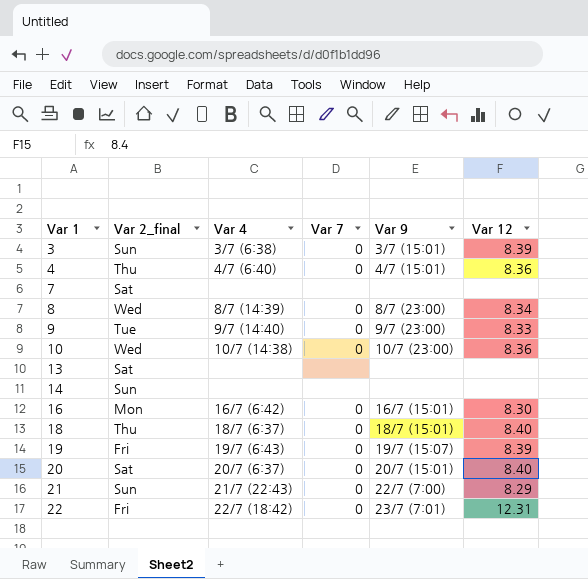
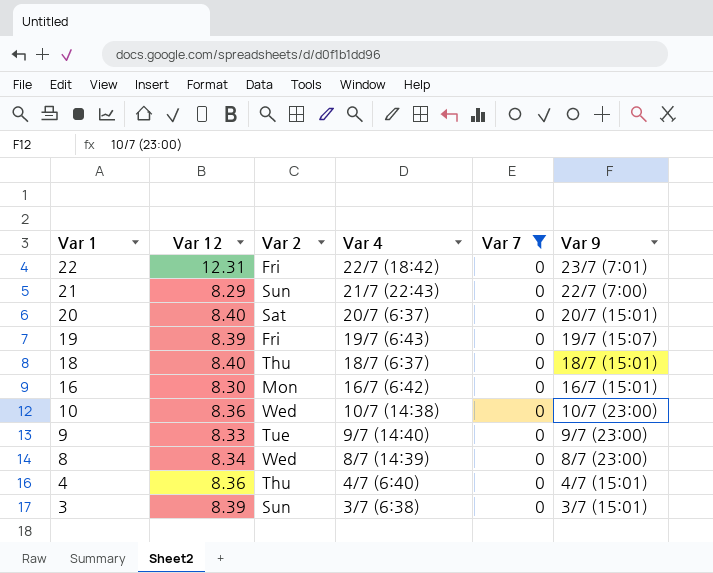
filter: none -> Var 7 = 0
row order: Var 1 ascending -> Var 1 descending
column Var 12 | position: 6 -> 2
column name: Var 2_final -> Var 2

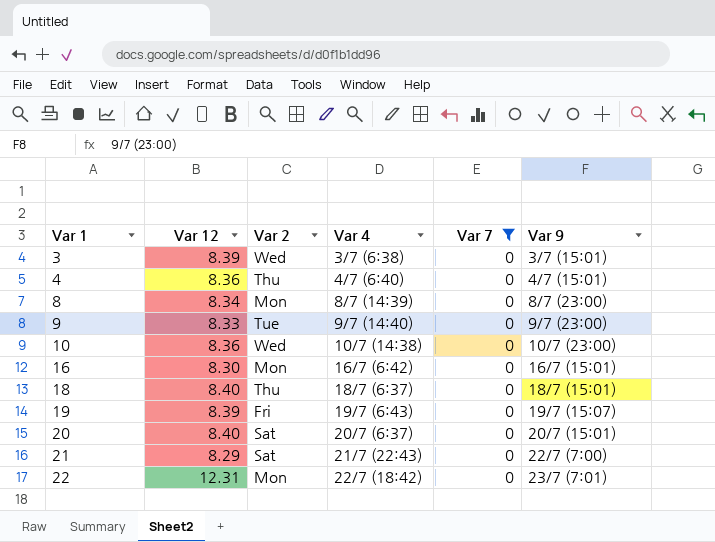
row order: Var 1 descending -> Var 1 ascending
3 | Var 2: Sun -> Wed
8 | Var 2: Wed -> Mon
21 | Var 2: Sun -> Sat
22 | Var 2: Fri -> Mon

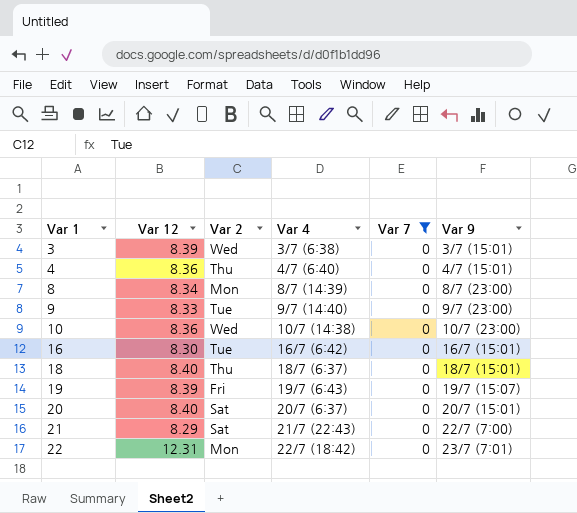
16 | Var 2: Mon -> Tue

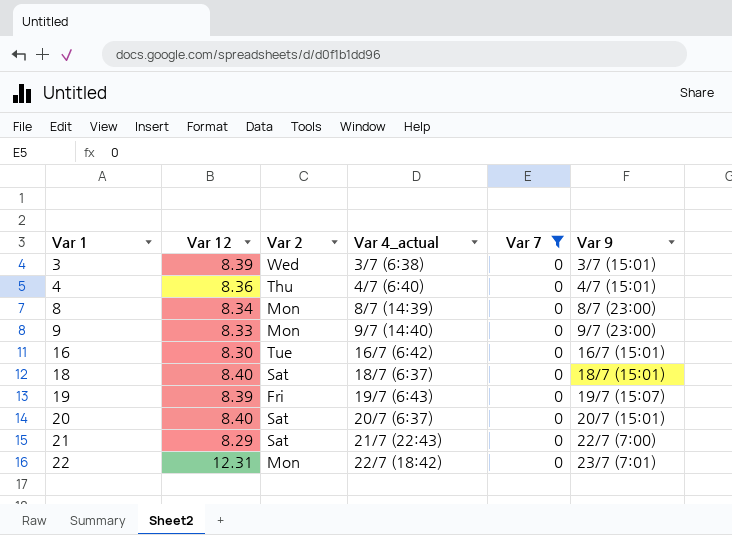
column name: Var 4 -> Var 4_actual
row 10: 8.36 | Wed | 10/7 (14:38) | 0 | 10/7 (23:00) -> none
9 | Var 2: Tue -> Mon
18 | Var 2: Thu -> Sat

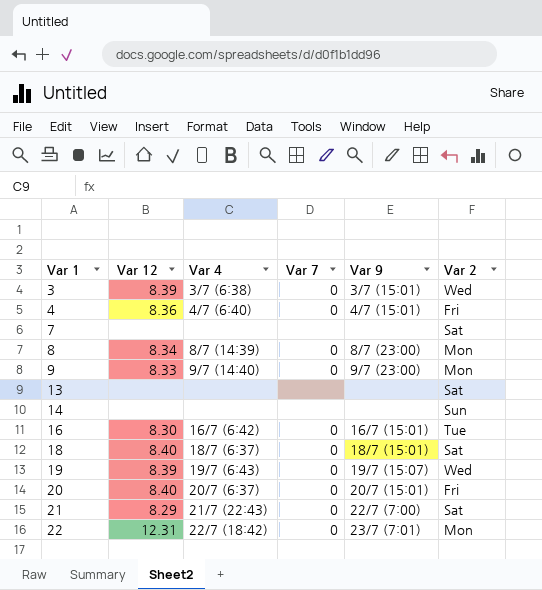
filter: Var 7 = 0 -> none
column name: Var 4_actual -> Var 4
column Var 2 | position: 3 -> 6
4 | Var 2: Thu -> Fri
19 | Var 2: Fri -> Wed
20 | Var 2: Sat -> Fri

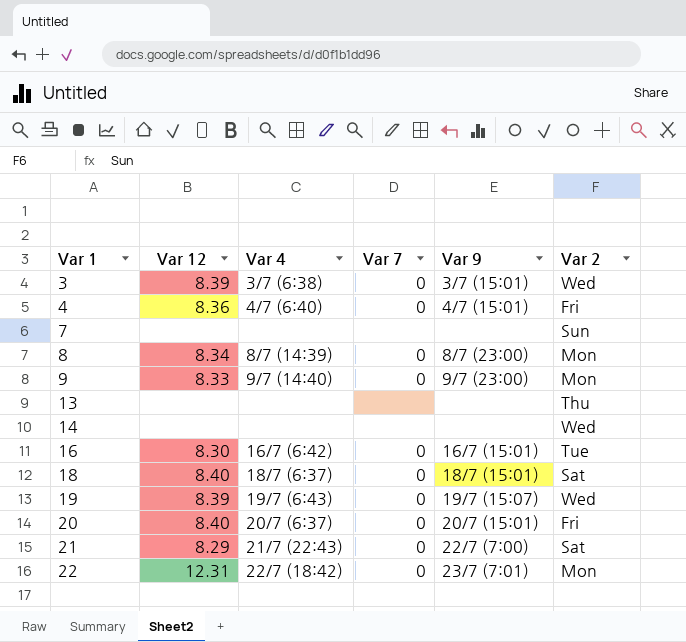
7 | Var 2: Sat -> Sun
13 | Var 2: Sat -> Thu
14 | Var 2: Sun -> Wed

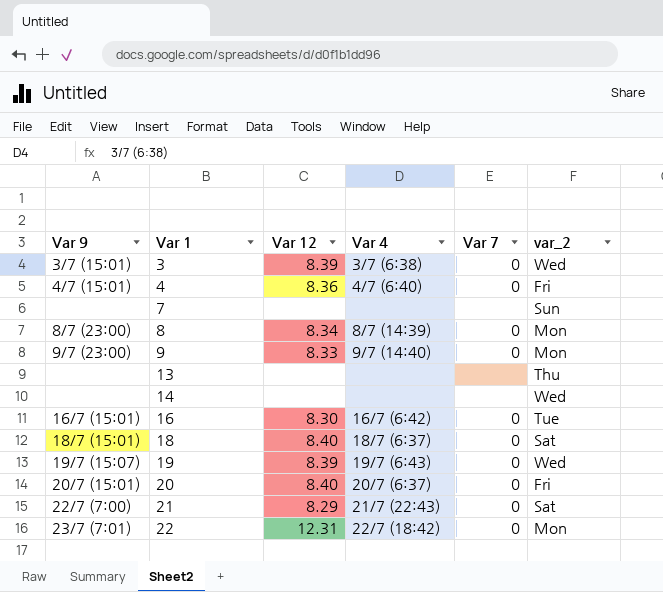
column Var 9 | position: 5 -> 1
column name: Var 2 -> var_2

